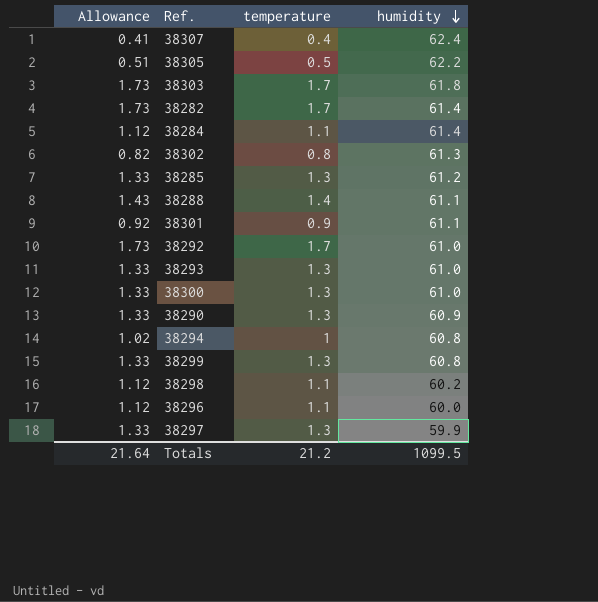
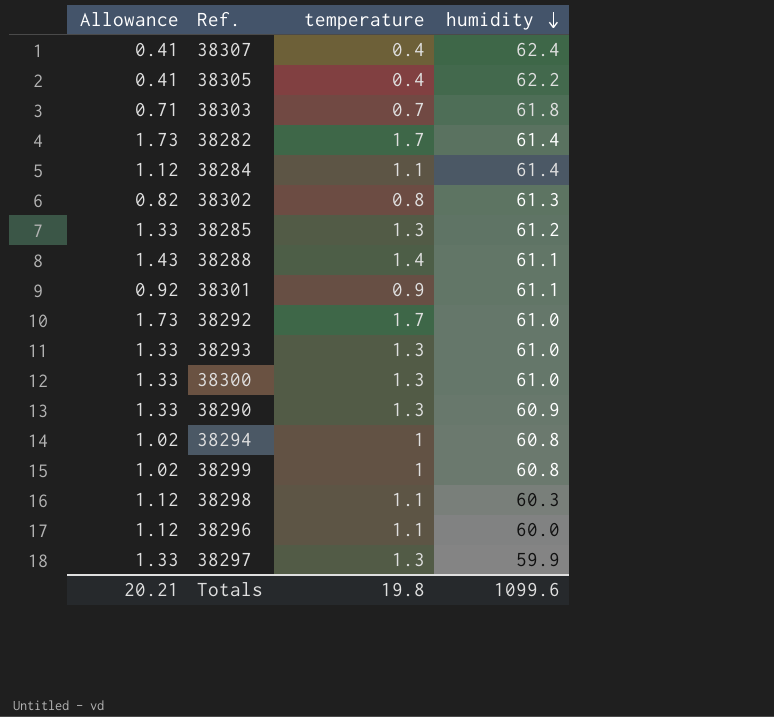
38305 | Allowance: 0.51 -> 0.41
38305 | temperature: 0.5 -> 0.4
38303 | Allowance: 1.73 -> 0.71
38303 | temperature: 1.7 -> 0.7
38299 | Allowance: 1.33 -> 1.02
38299 | temperature: 1.3 -> 1
38298 | humidity: 60.2 -> 60.3
Totals | Allowance: 21.64 -> 20.21
Totals | temperature: 21.2 -> 19.8
Totals | humidity: 1099.5 -> 1099.6

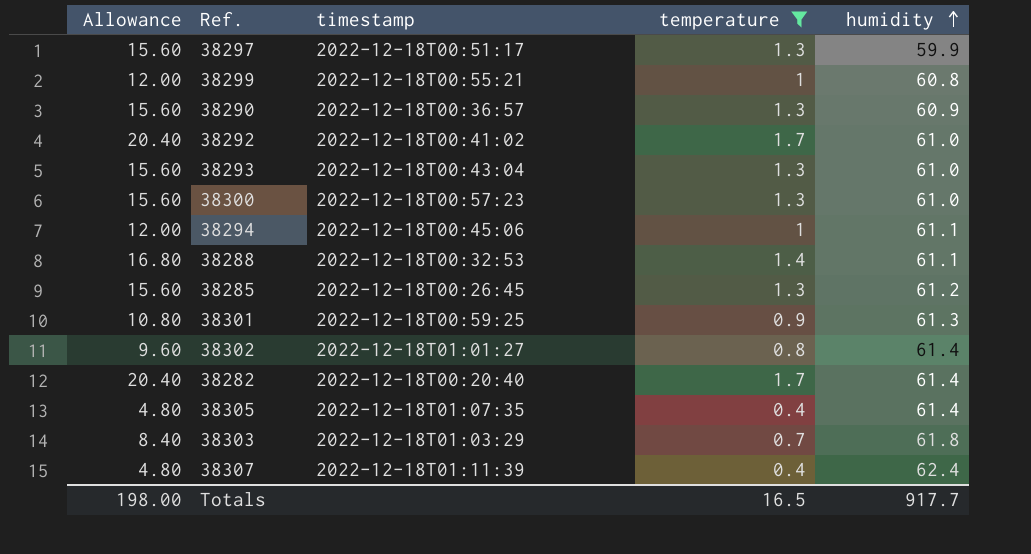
filter: none -> temperature != 1.1
row order: humidity descending -> humidity ascending
column Allowance | formula: [temperature] * 1.02 -> [temperature] * 12
column timestamp | position: none -> 3
38294 | humidity: 60.8 -> 61.1
38301 | humidity: 61.1 -> 61.3
38302 | humidity: 61.3 -> 61.4
38305 | humidity: 62.2 -> 61.4
Totals | Allowance: 20.21 -> 198.00
Totals | temperature: 19.8 -> 16.5
Totals | humidity: 1099.6 -> 917.7

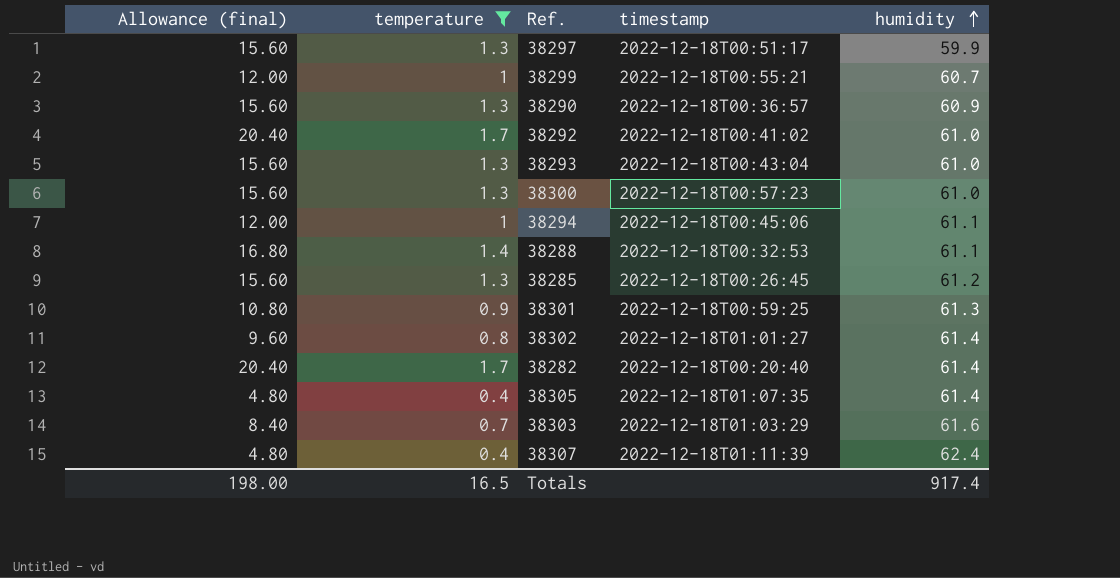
column name: Allowance -> Allowance (final)
column temperature | position: 4 -> 2
38299 | humidity: 60.8 -> 60.7
38303 | humidity: 61.8 -> 61.6
Totals | humidity: 917.7 -> 917.4

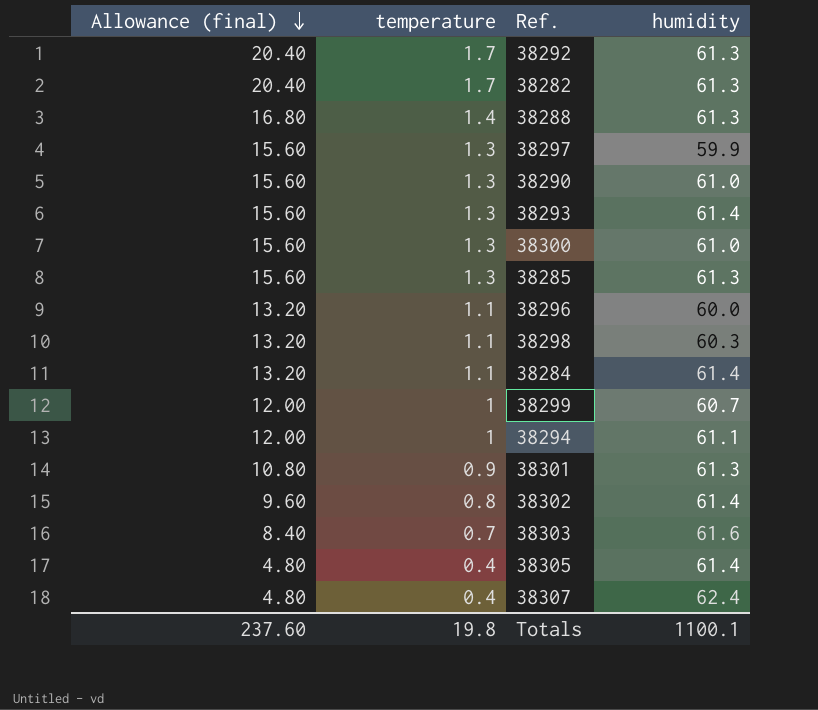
filter: temperature != 1.1 -> none
row order: humidity ascending -> Allowance (final) descending
column timestamp | position: 4 -> none
38292 | humidity: 61.0 -> 61.3
38282 | humidity: 61.4 -> 61.3
38288 | humidity: 61.1 -> 61.3
38290 | humidity: 60.9 -> 61.0
38293 | humidity: 61.0 -> 61.4
38285 | humidity: 61.2 -> 61.3
Totals | Allowance (final): 198.00 -> 237.60
Totals | temperature: 16.5 -> 19.8
Totals | humidity: 917.4 -> 1100.1

